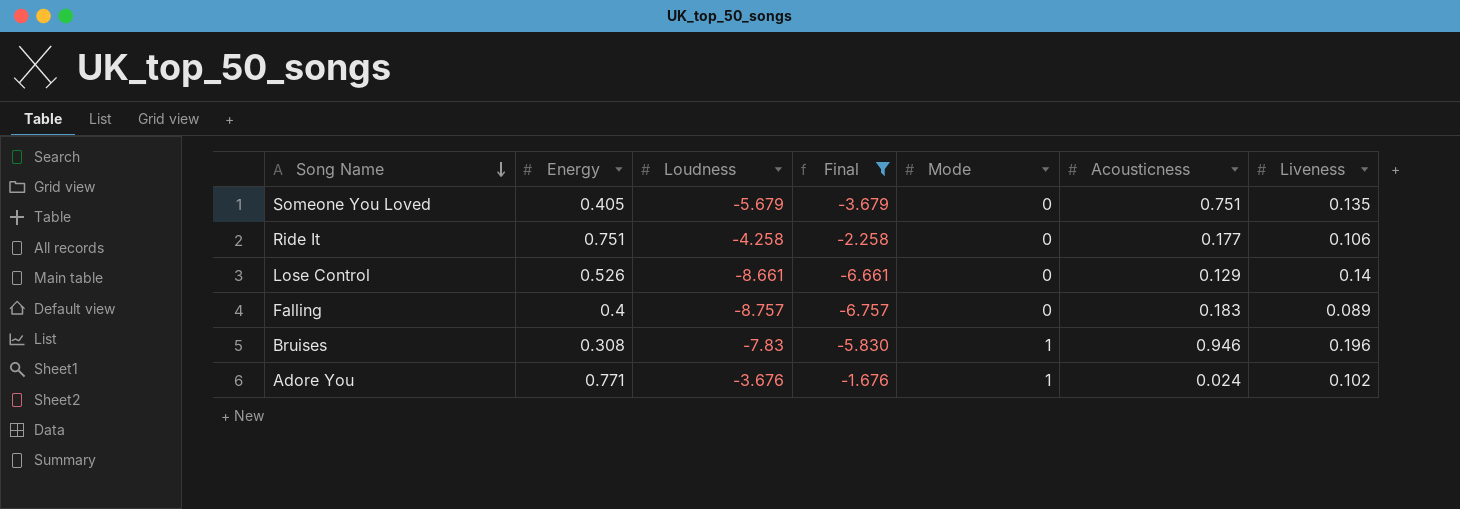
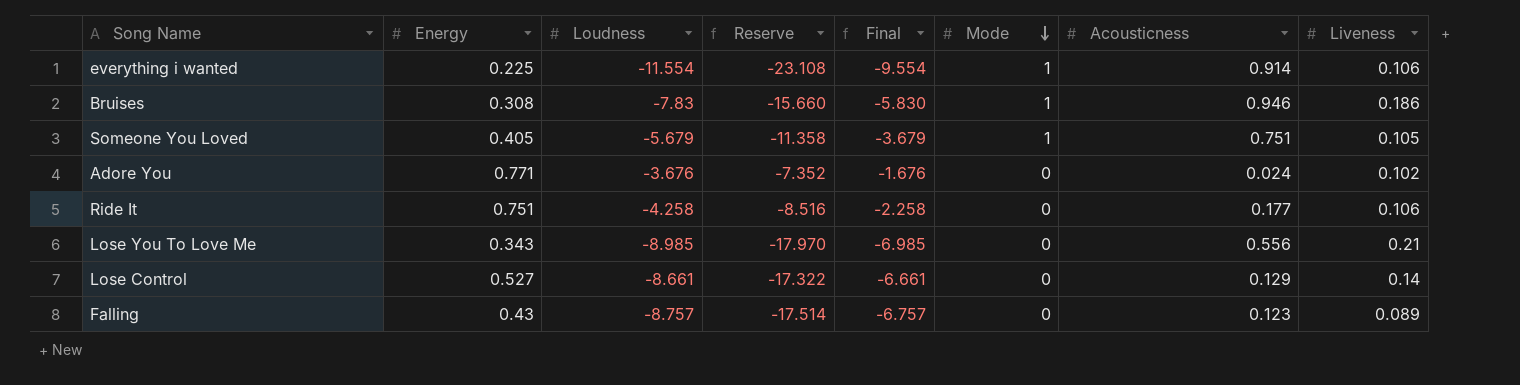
filter: Final >= -6.757 -> none
row order: Song Name descending -> Mode descending
column Reserve | formula: none -> [Loudness] * 2
Bruises | Liveness: 0.196 -> 0.186
Someone You Loved | Mode: 0 -> 1
Someone You Loved | Liveness: 0.135 -> 0.105
Adore You | Mode: 1 -> 0
Lose Control | Energy: 0.526 -> 0.527
Falling | Energy: 0.4 -> 0.43
Falling | Acousticness: 0.183 -> 0.123

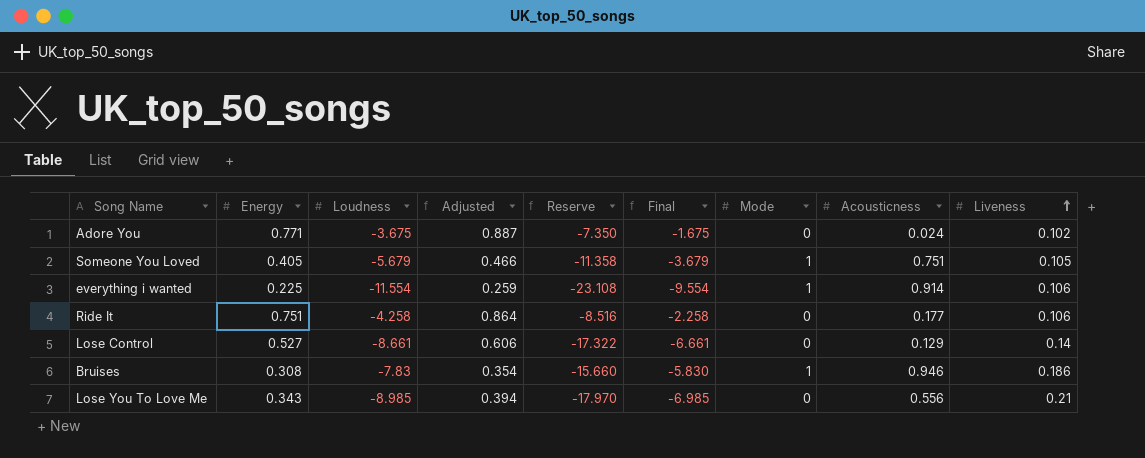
row order: Mode descending -> Liveness ascending
column Adjusted | formula: none -> [Energy] * 1.15
row Falling: 0.43 | -8.757 | -17.514 | -6.757 | 0 | 0.123 | 0.089 -> none
Adore You | Loudness: -3.676 -> -3.675
Adore You | Reserve: -7.352 -> -7.350
Adore You | Final: -1.676 -> -1.675

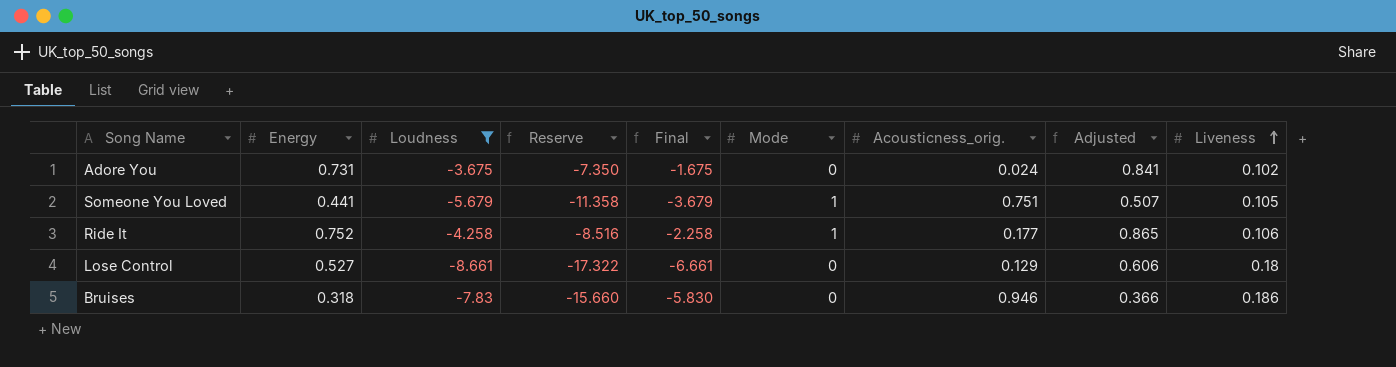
filter: none -> Loudness >= -8.661
column name: Acousticness -> Acousticness_orig.
column Adjusted | position: 4 -> 8
Adore You | Energy: 0.771 -> 0.731
Adore You | Adjusted: 0.887 -> 0.841
Someone You Loved | Energy: 0.405 -> 0.441
Someone You Loved | Adjusted: 0.466 -> 0.507
Ride It | Energy: 0.751 -> 0.752
Ride It | Mode: 0 -> 1
Ride It | Adjusted: 0.864 -> 0.865
Lose Control | Liveness: 0.14 -> 0.18
Bruises | Energy: 0.308 -> 0.318
Bruises | Mode: 1 -> 0
Bruises | Adjusted: 0.354 -> 0.366

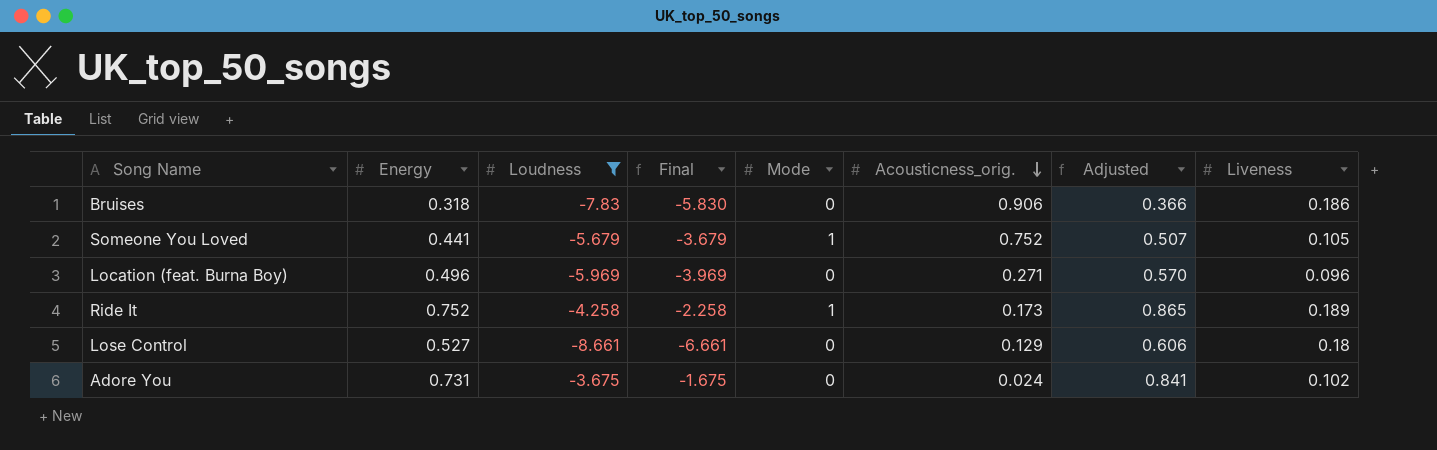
row order: Liveness ascending -> Acousticness_orig. descending
column Reserve | formula: [Loudness] * 2 -> none
Bruises | Acousticness_orig.: 0.946 -> 0.906
Someone You Loved | Acousticness_orig.: 0.751 -> 0.752
row Location (feat. Burna Boy): none -> 0.496 | -5.969 | -3.969 | 0 | 0.271 | 0.570 | 0.096
Ride It | Acousticness_orig.: 0.177 -> 0.173
Ride It | Liveness: 0.106 -> 0.189

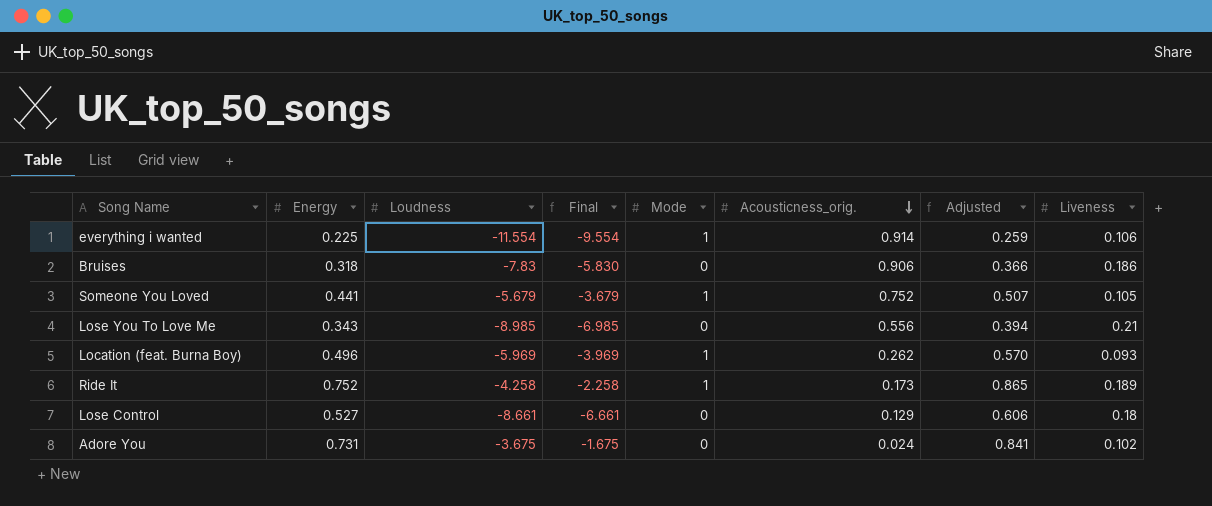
filter: Loudness >= -8.661 -> none
Location (feat. Burna Boy) | Mode: 0 -> 1
Location (feat. Burna Boy) | Acousticness_orig.: 0.271 -> 0.262
Location (feat. Burna Boy) | Liveness: 0.096 -> 0.093

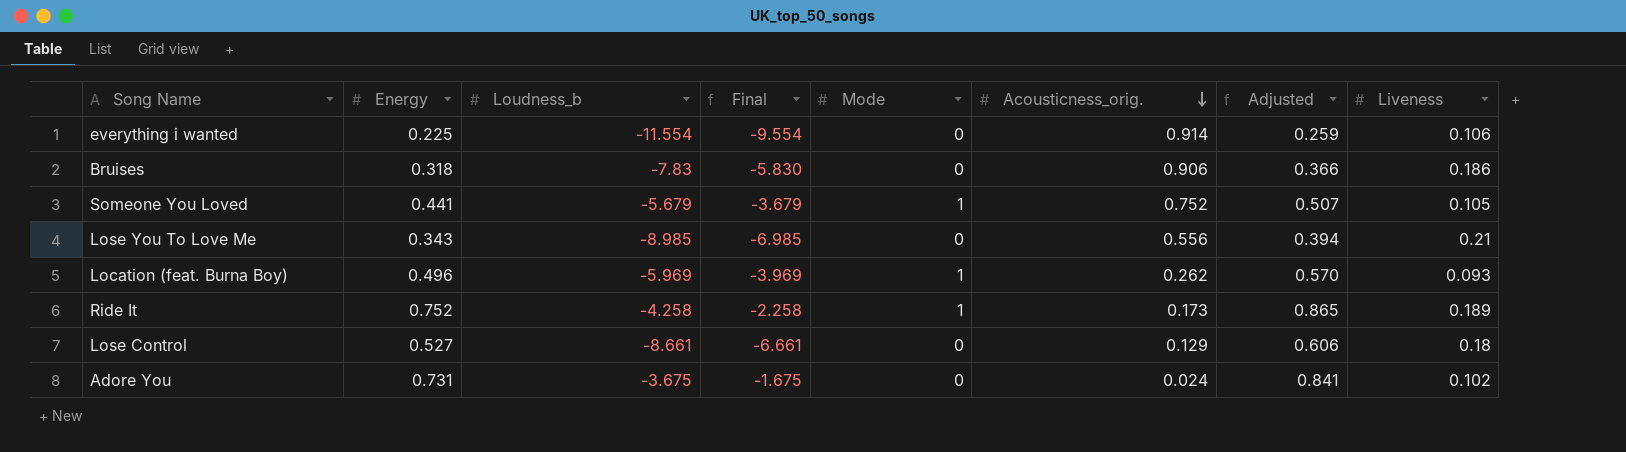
column name: Loudness -> Loudness_b
everything i wanted | Mode: 1 -> 0

